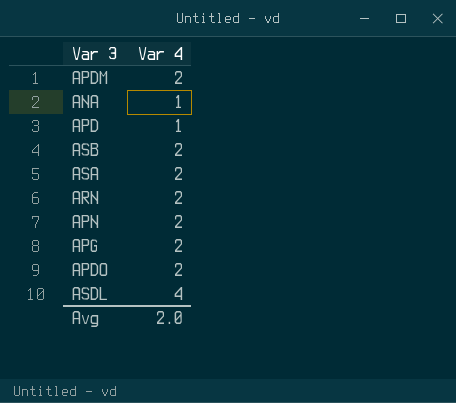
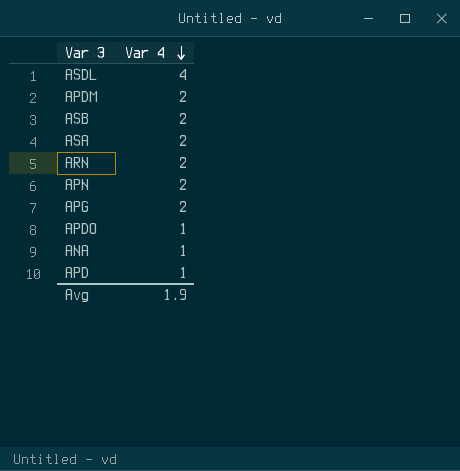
row order: none -> Var 4 descending
APDO | Var 4: 2 -> 1
Avg | Var 4: 2.0 -> 1.9

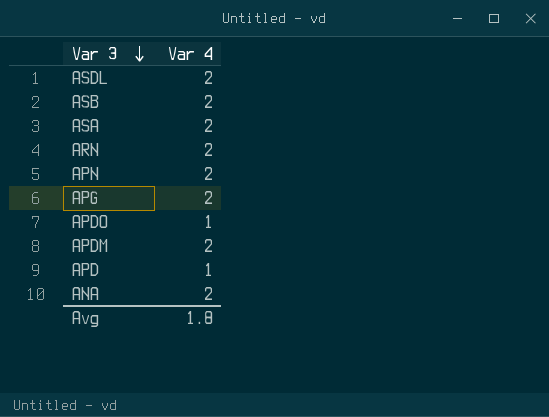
row order: Var 4 descending -> Var 3 descending
ASDL | Var 4: 4 -> 2
ANA | Var 4: 1 -> 2
Avg | Var 4: 1.9 -> 1.8

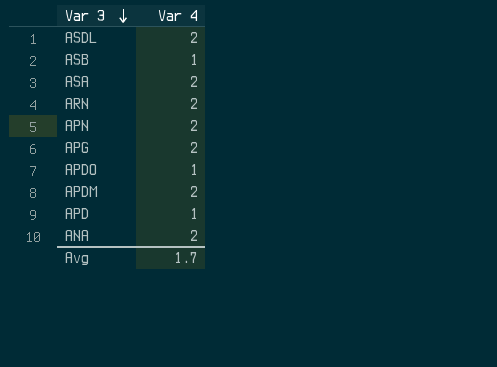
ASB | Var 4: 2 -> 1
Avg | Var 4: 1.8 -> 1.7

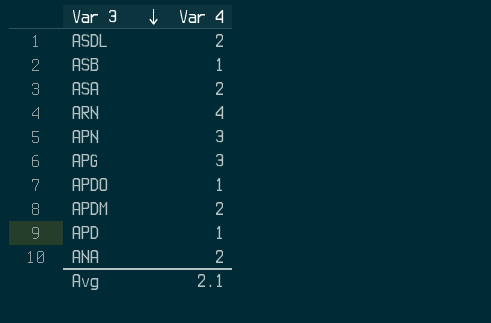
ARN | Var 4: 2 -> 4
APN | Var 4: 2 -> 3
APG | Var 4: 2 -> 3
Avg | Var 4: 1.7 -> 2.1

